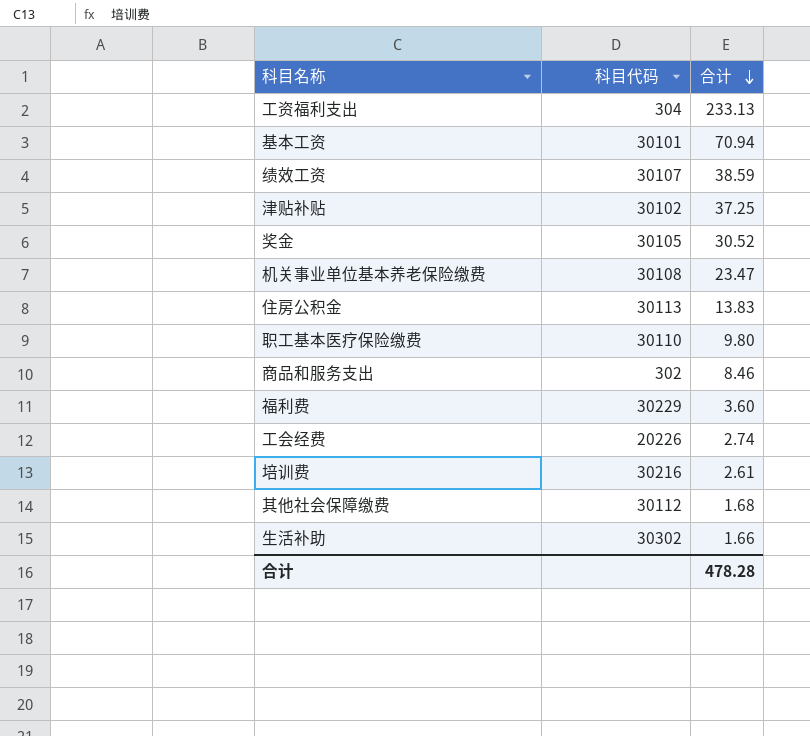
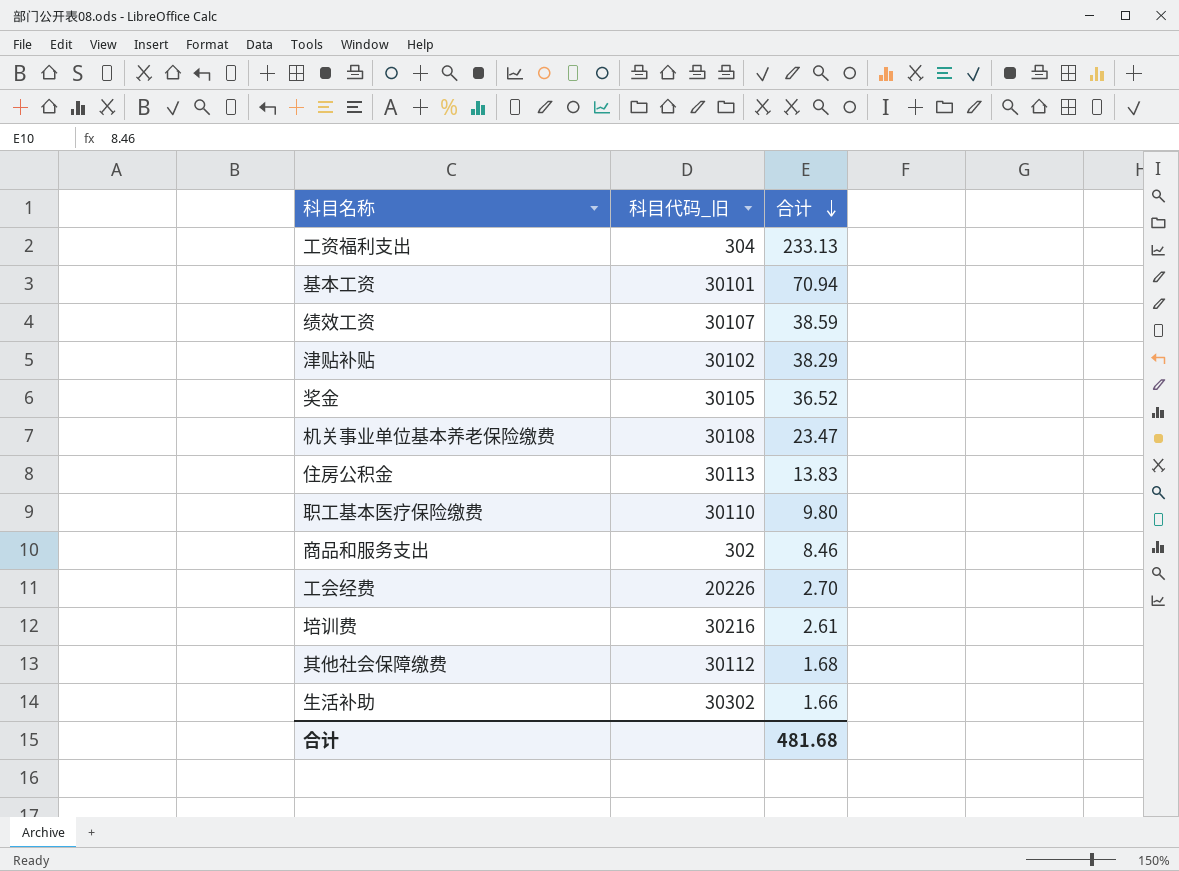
column name: 科目代码 -> 科目代码_旧
row 福利费: 30229 | 3.60 -> none
津贴补贴 | 合计: 37.25 -> 38.29
奖金 | 合计: 30.52 -> 36.52
工会经费 | 合计: 2.74 -> 2.70
合计 | 合计: 478.28 -> 481.68

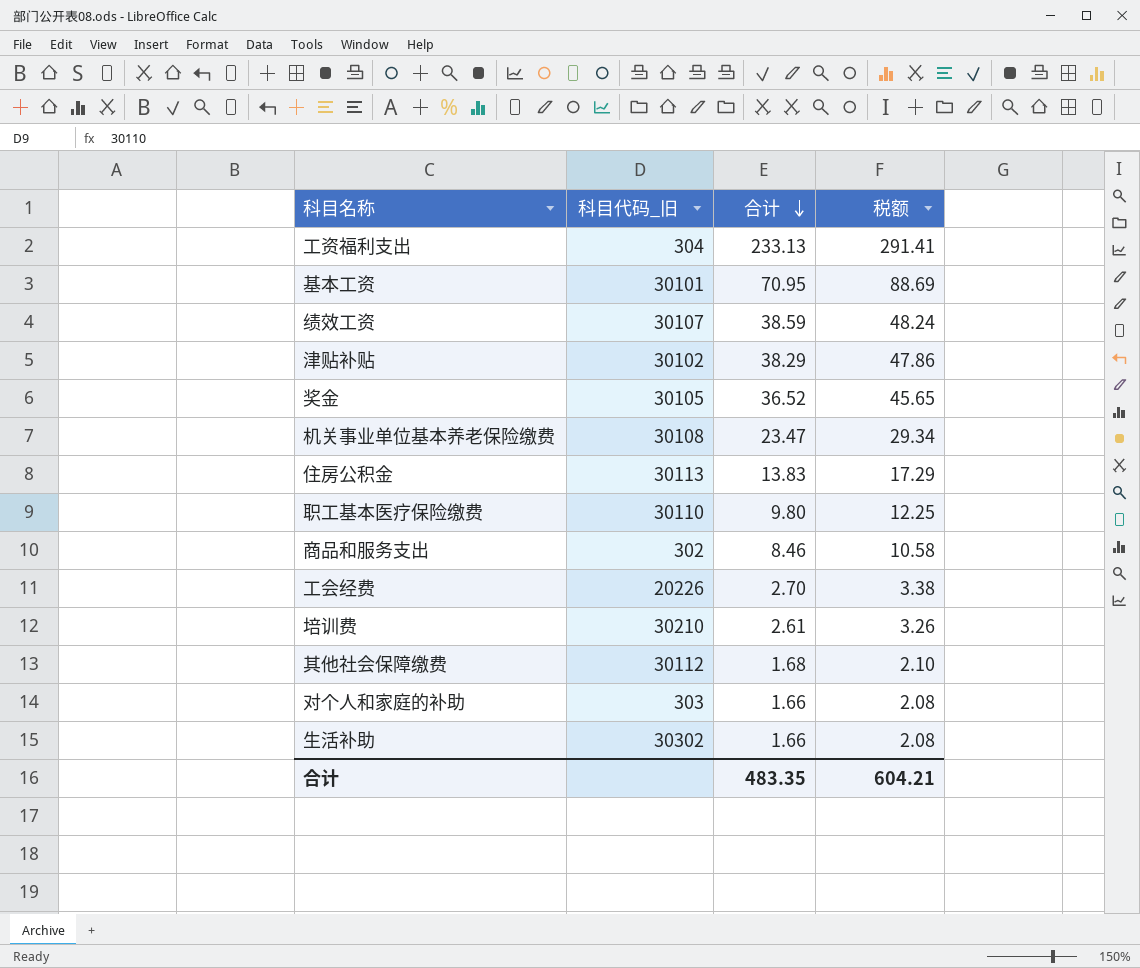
column 税额 | formula: none -> [合计] * 1.25
基本工资 | 合计: 70.94 -> 70.95
培训费 | 科目代码_旧: 30216 -> 30210
row 对个人和家庭的补助: none -> 303 | 1.66 | 2.08
合计 | 合计: 481.68 -> 483.35

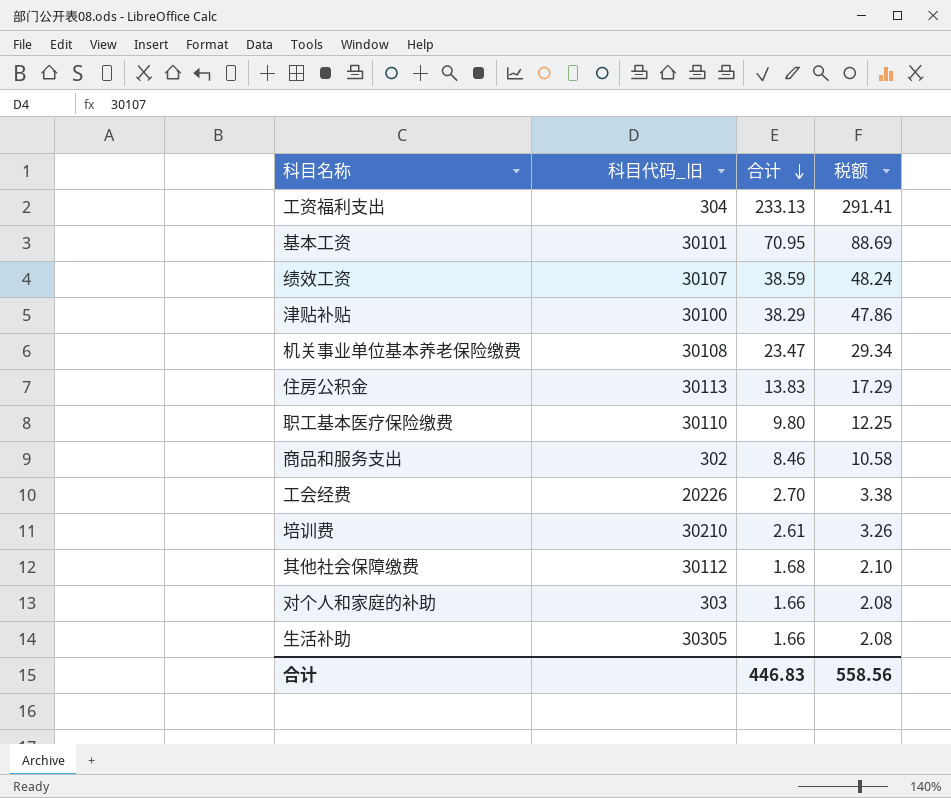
row 奖金: 30105 | 36.52 | 45.65 -> none
津贴补贴 | 科目代码_旧: 30102 -> 30100
生活补助 | 科目代码_旧: 30302 -> 30305
合计 | 合计: 483.35 -> 446.83
合计 | 税额: 604.21 -> 558.56

